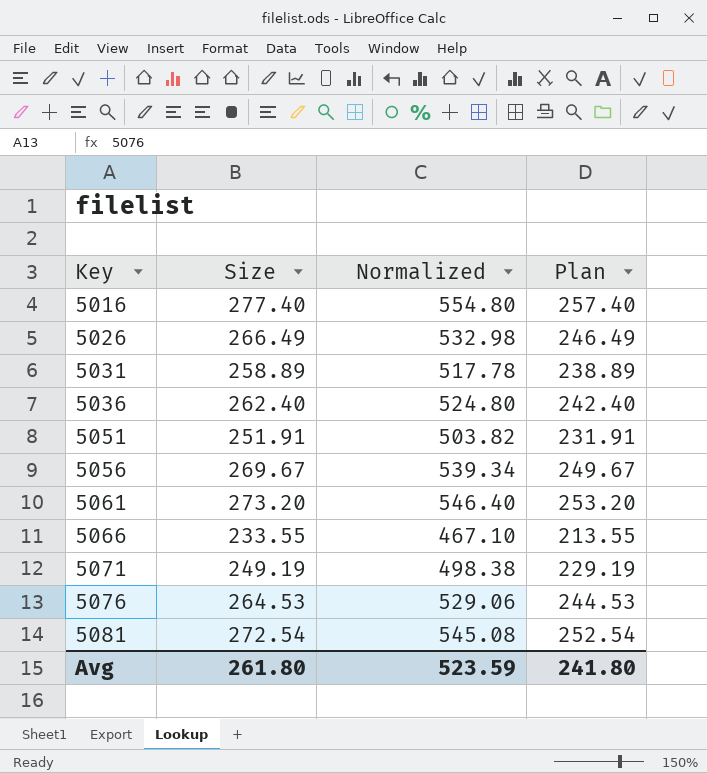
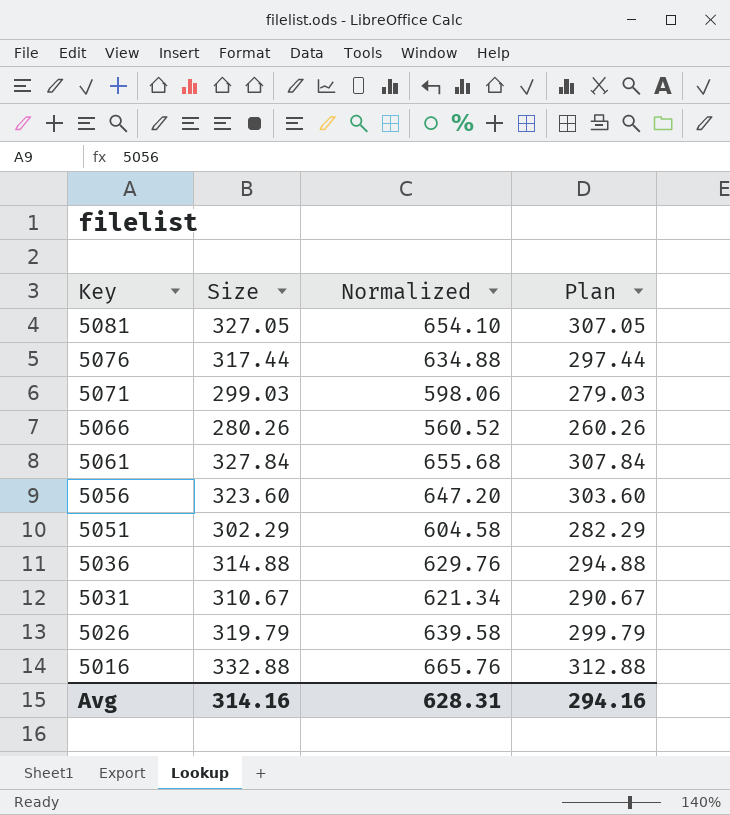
row order: Key ascending -> Key descending
5081 | Size: 272.54 -> 327.05
5081 | Normalized: 545.08 -> 654.10
5081 | Plan: 252.54 -> 307.05
5076 | Size: 264.53 -> 317.44
5076 | Normalized: 529.06 -> 634.88
5076 | Plan: 244.53 -> 297.44
5071 | Size: 249.19 -> 299.03
5071 | Normalized: 498.38 -> 598.06
5071 | Plan: 229.19 -> 279.03
5066 | Size: 233.55 -> 280.26
5066 | Normalized: 467.10 -> 560.52
5066 | Plan: 213.55 -> 260.26
5061 | Size: 273.20 -> 327.84
5061 | Normalized: 546.40 -> 655.68
5061 | Plan: 253.20 -> 307.84
5056 | Size: 269.67 -> 323.60
5056 | Normalized: 539.34 -> 647.20
5056 | Plan: 249.67 -> 303.60
5051 | Size: 251.91 -> 302.29
5051 | Normalized: 503.82 -> 604.58
5051 | Plan: 231.91 -> 282.29
5036 | Size: 262.40 -> 314.88
5036 | Normalized: 524.80 -> 629.76
5036 | Plan: 242.40 -> 294.88
5031 | Size: 258.89 -> 310.67
5031 | Normalized: 517.78 -> 621.34
5031 | Plan: 238.89 -> 290.67
5026 | Size: 266.49 -> 319.79
5026 | Normalized: 532.98 -> 639.58
5026 | Plan: 246.49 -> 299.79
5016 | Size: 277.40 -> 332.88
5016 | Normalized: 554.80 -> 665.76
5016 | Plan: 257.40 -> 312.88
Avg | Size: 261.80 -> 314.16
Avg | Normalized: 523.59 -> 628.31
Avg | Plan: 241.80 -> 294.16

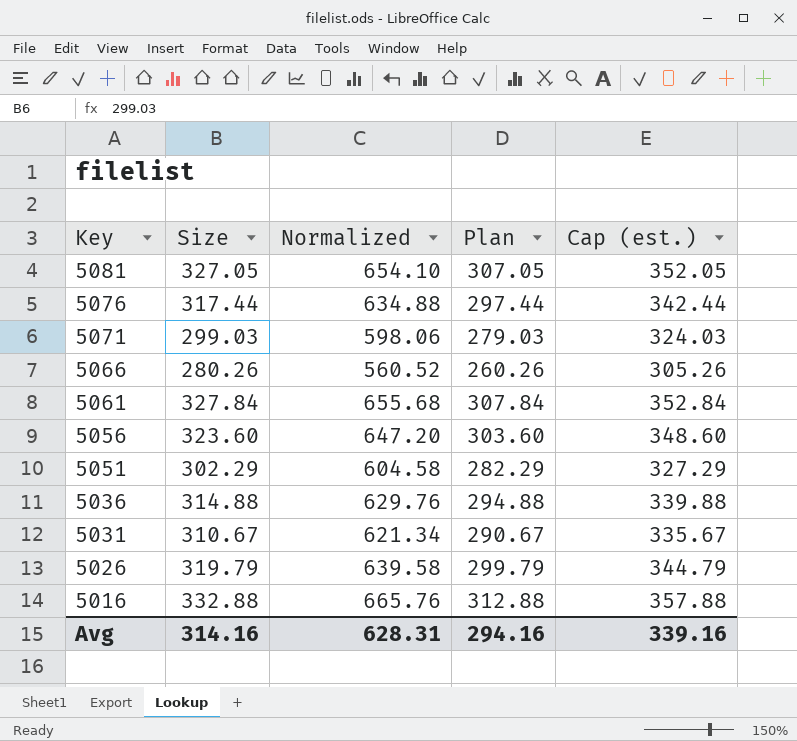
column Cap (est.) | formula: none -> [Size] + 25

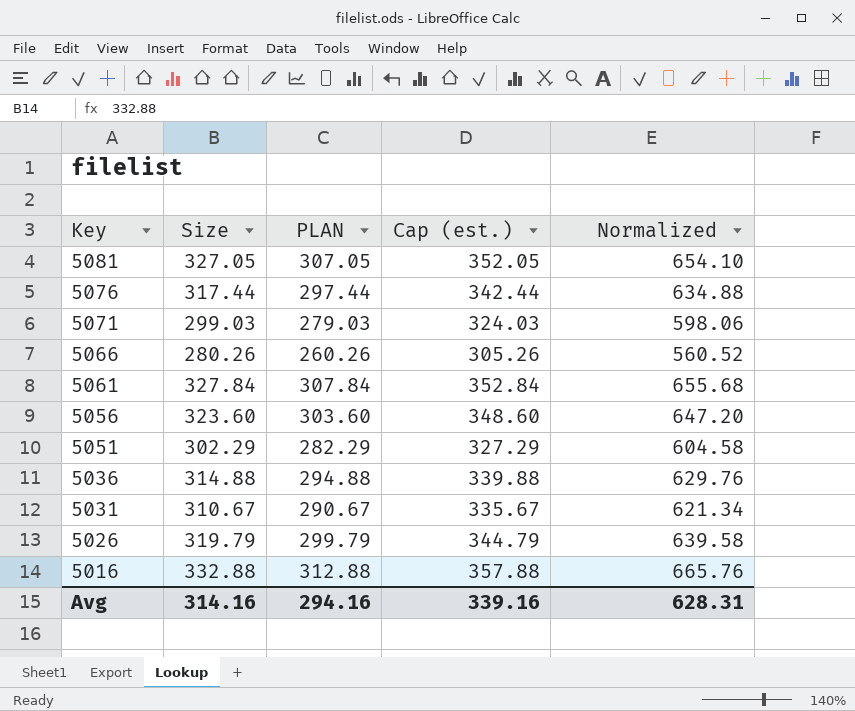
column name: Plan -> PLAN
column Normalized | position: 3 -> 5

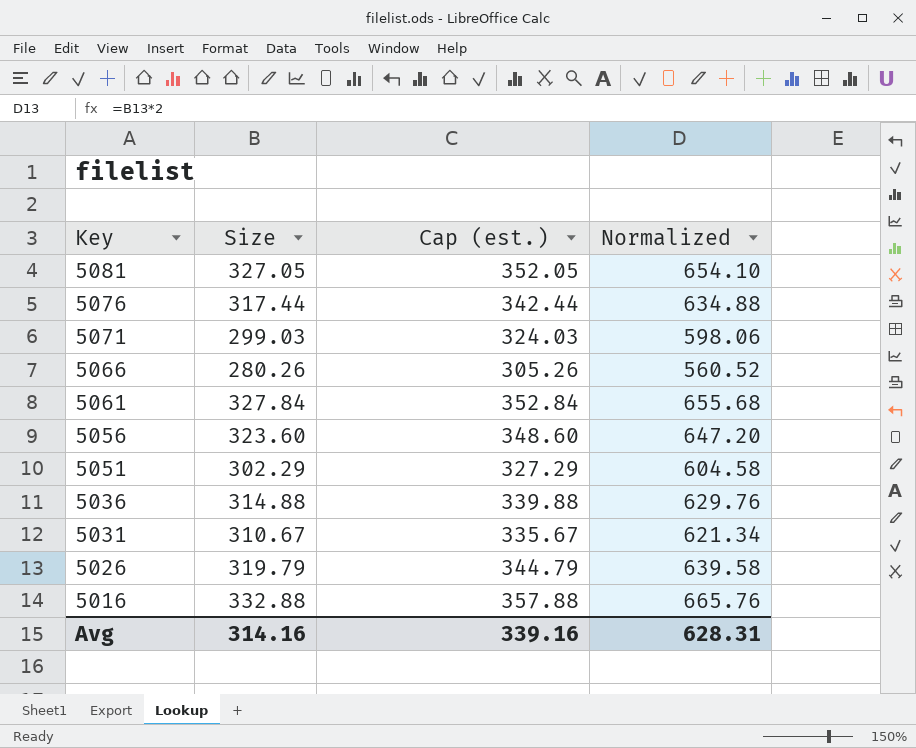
column PLAN | formula: [Size] - 20 -> none

